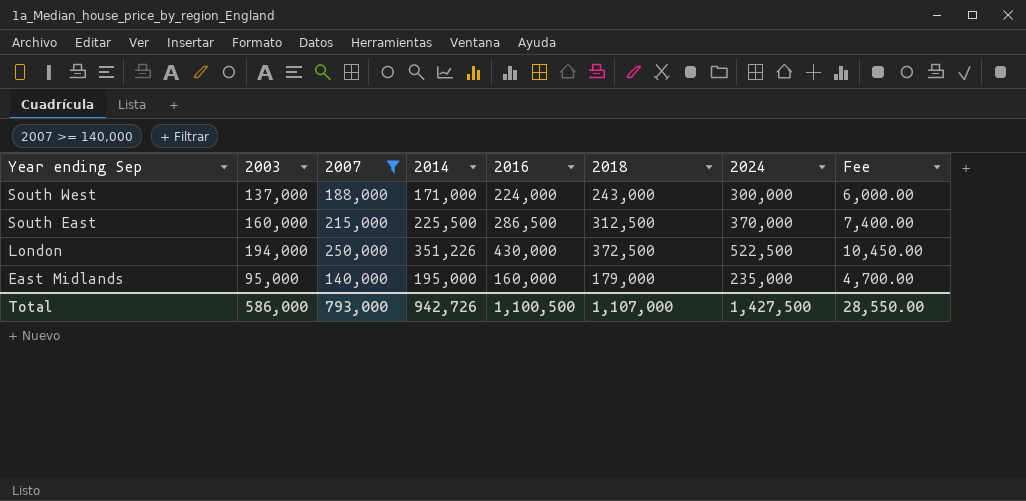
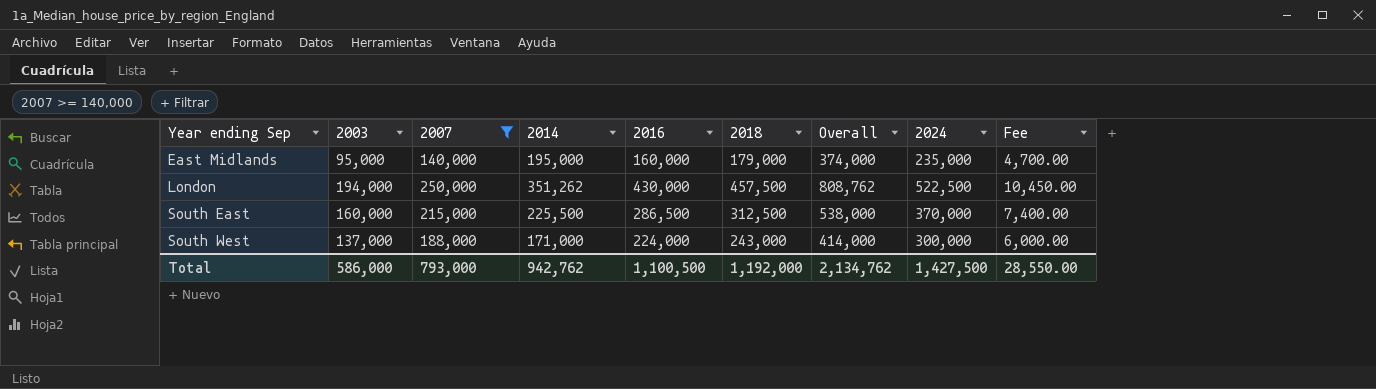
row order: Year ending Sep descending -> Year ending Sep ascending
column Overall | formula: none -> [2014] + [2018]
London | 2014: 351,226 -> 351,262
London | 2018: 372,500 -> 457,500
Total | 2014: 942,726 -> 942,762
Total | 2018: 1,107,000 -> 1,192,000

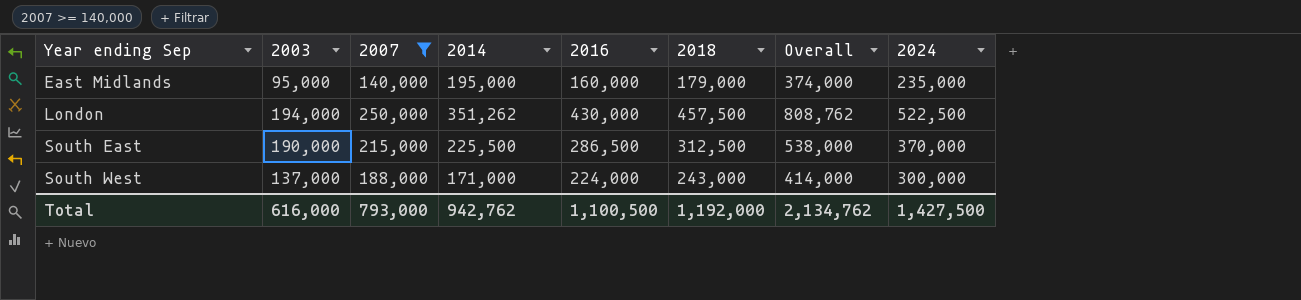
column Fee | formula: [2024] * 0.02 -> none
South East | 2003: 160,000 -> 190,000
Total | 2003: 586,000 -> 616,000

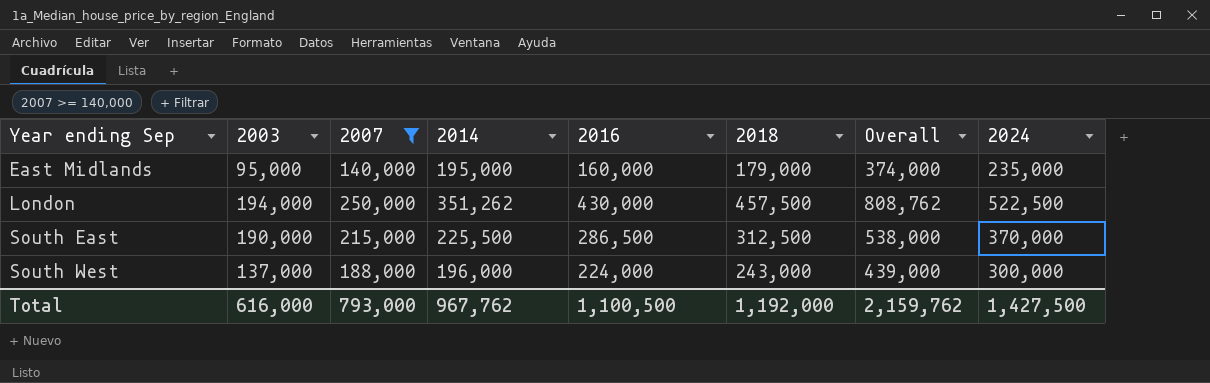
South West | 2014: 171,000 -> 196,000
South West | Overall: 414,000 -> 439,000
Total | 2014: 942,762 -> 967,762
Total | Overall: 2,134,762 -> 2,159,762

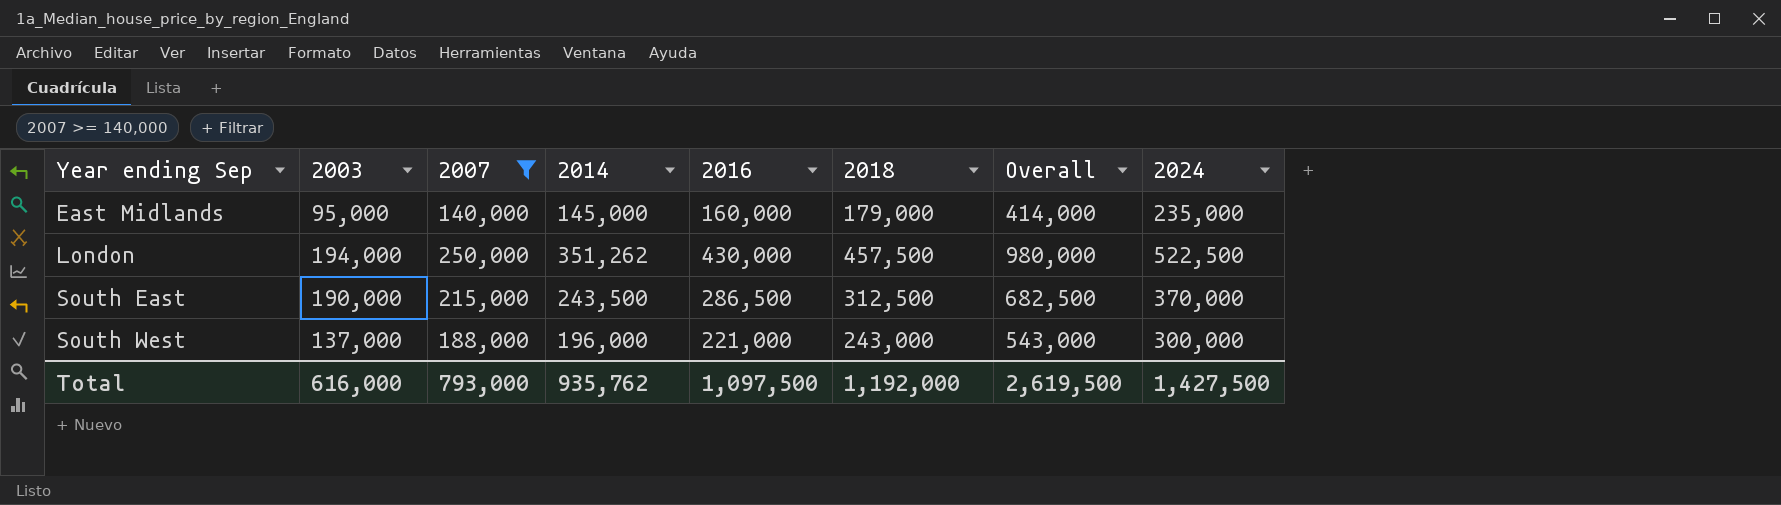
column Overall | formula: [2014] + [2018] -> [2018] + [2024]
East Midlands | 2014: 195,000 -> 145,000
South East | 2014: 225,500 -> 243,500
South West | 2016: 224,000 -> 221,000
Total | 2014: 967,762 -> 935,762
Total | 2016: 1,100,500 -> 1,097,500
Total | Overall: 2,159,762 -> 2,619,500

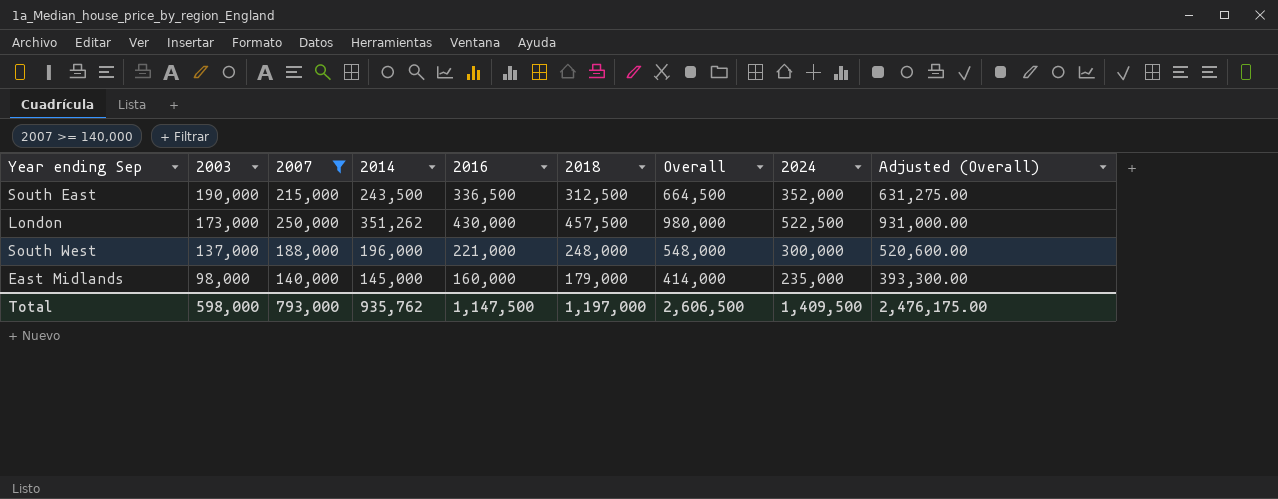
row order: Year ending Sep ascending -> 2003 descending
column Adjusted (Overall) | formula: none -> [Overall] * 0.95
South East | 2016: 286,500 -> 336,500
South East | Overall: 682,500 -> 664,500
South East | 2024: 370,000 -> 352,000
London | 2003: 194,000 -> 173,000
South West | 2018: 243,000 -> 248,000
South West | Overall: 543,000 -> 548,000
East Midlands | 2003: 95,000 -> 98,000
Total | 2003: 616,000 -> 598,000
Total | 2016: 1,097,500 -> 1,147,500
Total | 2018: 1,192,000 -> 1,197,000
Total | Overall: 2,619,500 -> 2,606,500
Total | 2024: 1,427,500 -> 1,409,500

